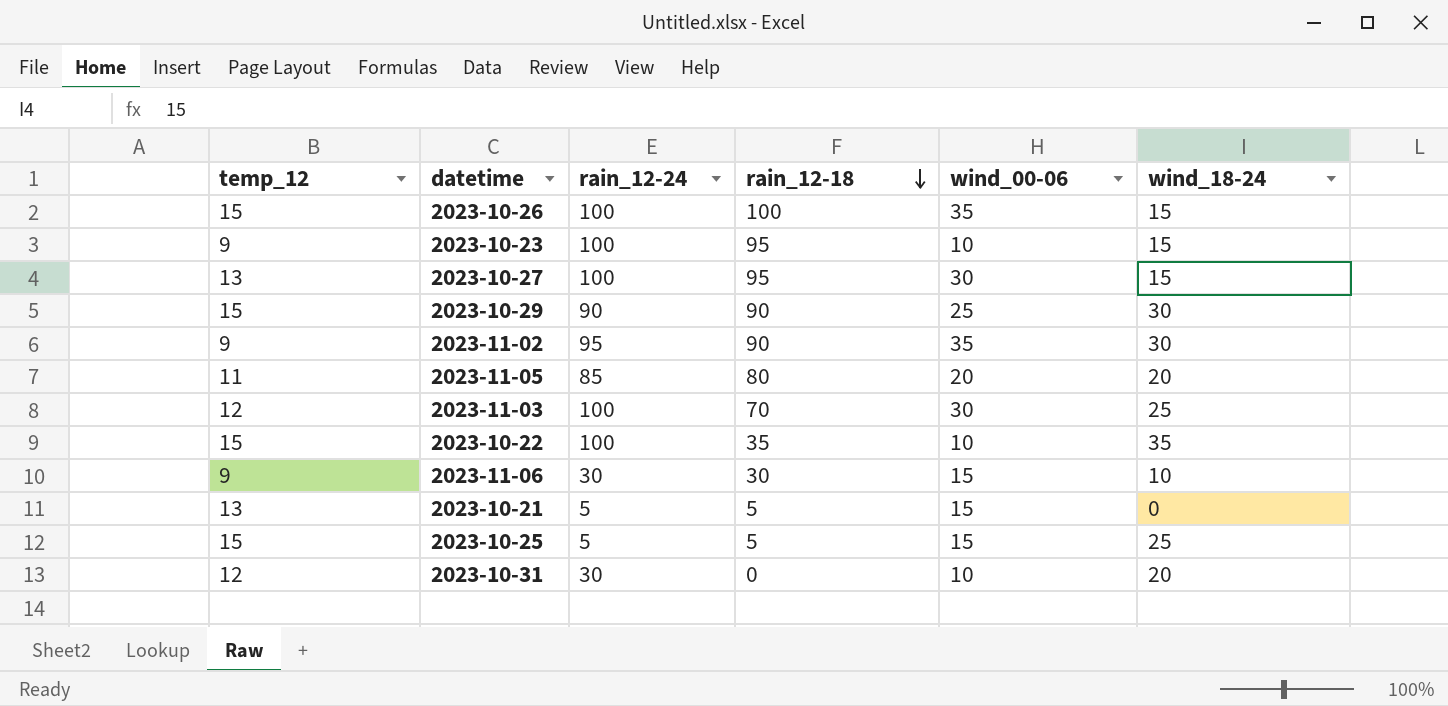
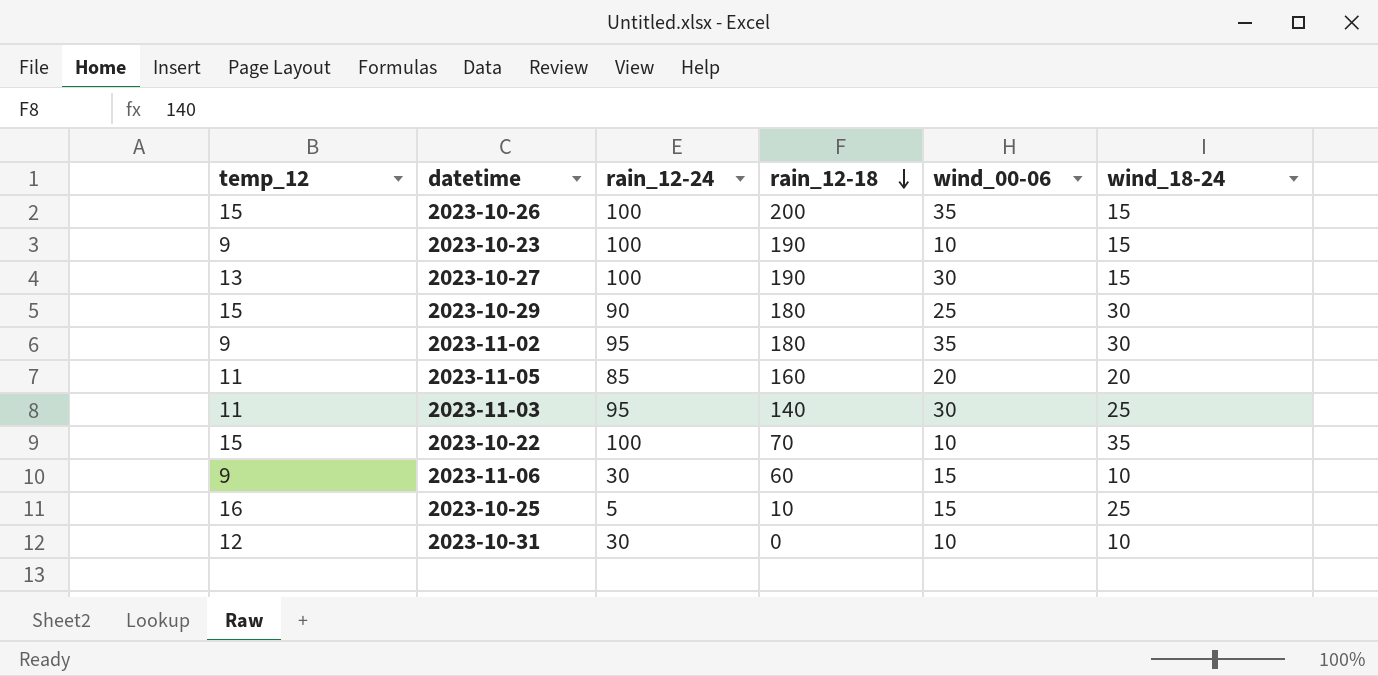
row 2023-10-21: 13 | 5 | 5 | 15 | 0 -> none
2023-10-26 | rain_12-18: 100 -> 200
2023-10-23 | rain_12-18: 95 -> 190
2023-10-27 | rain_12-18: 95 -> 190
2023-10-29 | rain_12-18: 90 -> 180
2023-11-02 | rain_12-18: 90 -> 180
2023-11-05 | rain_12-18: 80 -> 160
2023-11-03 | temp_12: 12 -> 11
2023-11-03 | rain_12-24: 100 -> 95
2023-11-03 | rain_12-18: 70 -> 140
2023-10-22 | rain_12-18: 35 -> 70
2023-11-06 | rain_12-18: 30 -> 60
2023-10-25 | temp_12: 15 -> 16
2023-10-25 | rain_12-18: 5 -> 10
2023-10-31 | wind_18-24: 20 -> 10

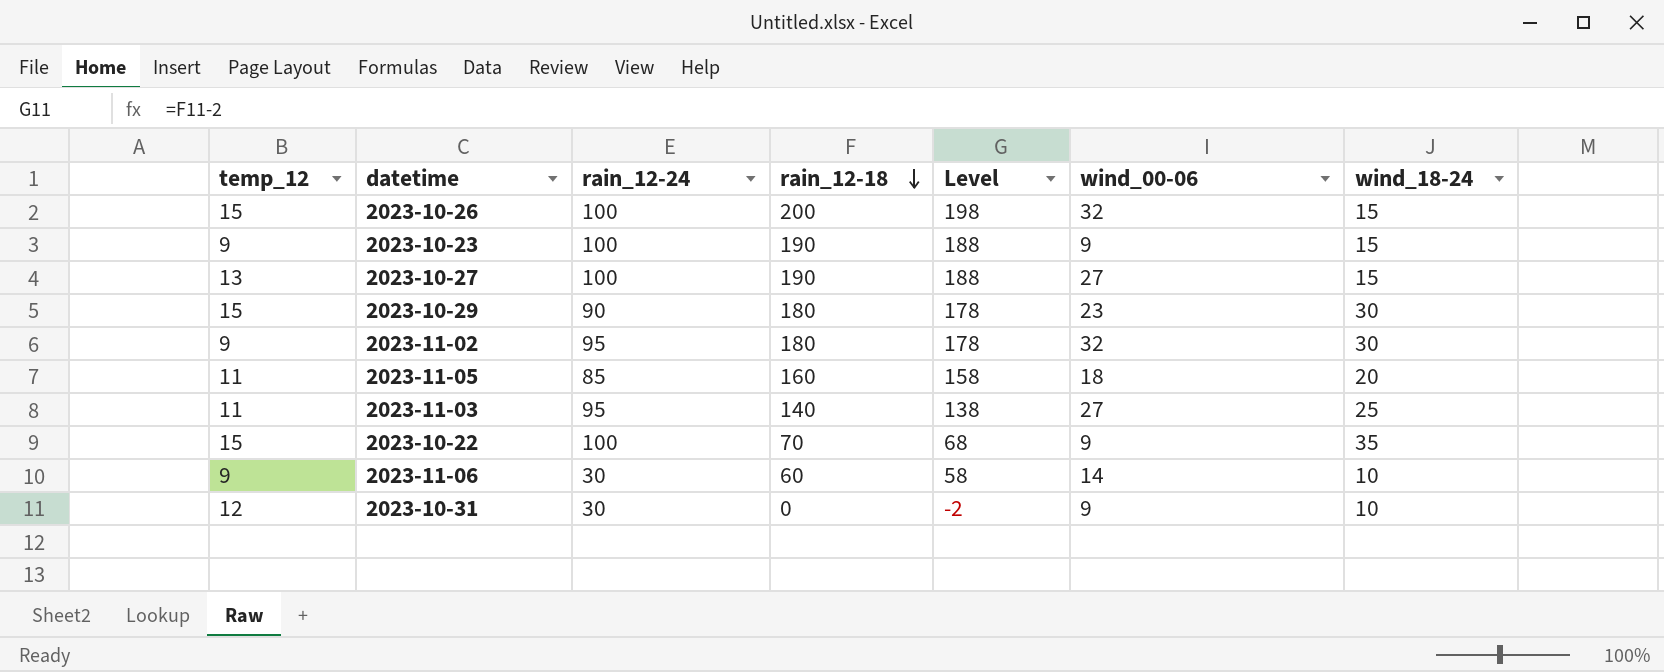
column Level | formula: none -> [rain_12-18] - 2
row 2023-10-25: 16 | 5 | 10 | 15 | 25 -> none
2023-10-26 | wind_00-06: 35 -> 32
2023-10-23 | wind_00-06: 10 -> 9
2023-10-27 | wind_00-06: 30 -> 27
2023-10-29 | wind_00-06: 25 -> 23
2023-11-02 | wind_00-06: 35 -> 32
2023-11-05 | wind_00-06: 20 -> 18
2023-11-03 | wind_00-06: 30 -> 27
2023-10-22 | wind_00-06: 10 -> 9
2023-11-06 | wind_00-06: 15 -> 14
2023-10-31 | wind_00-06: 10 -> 9

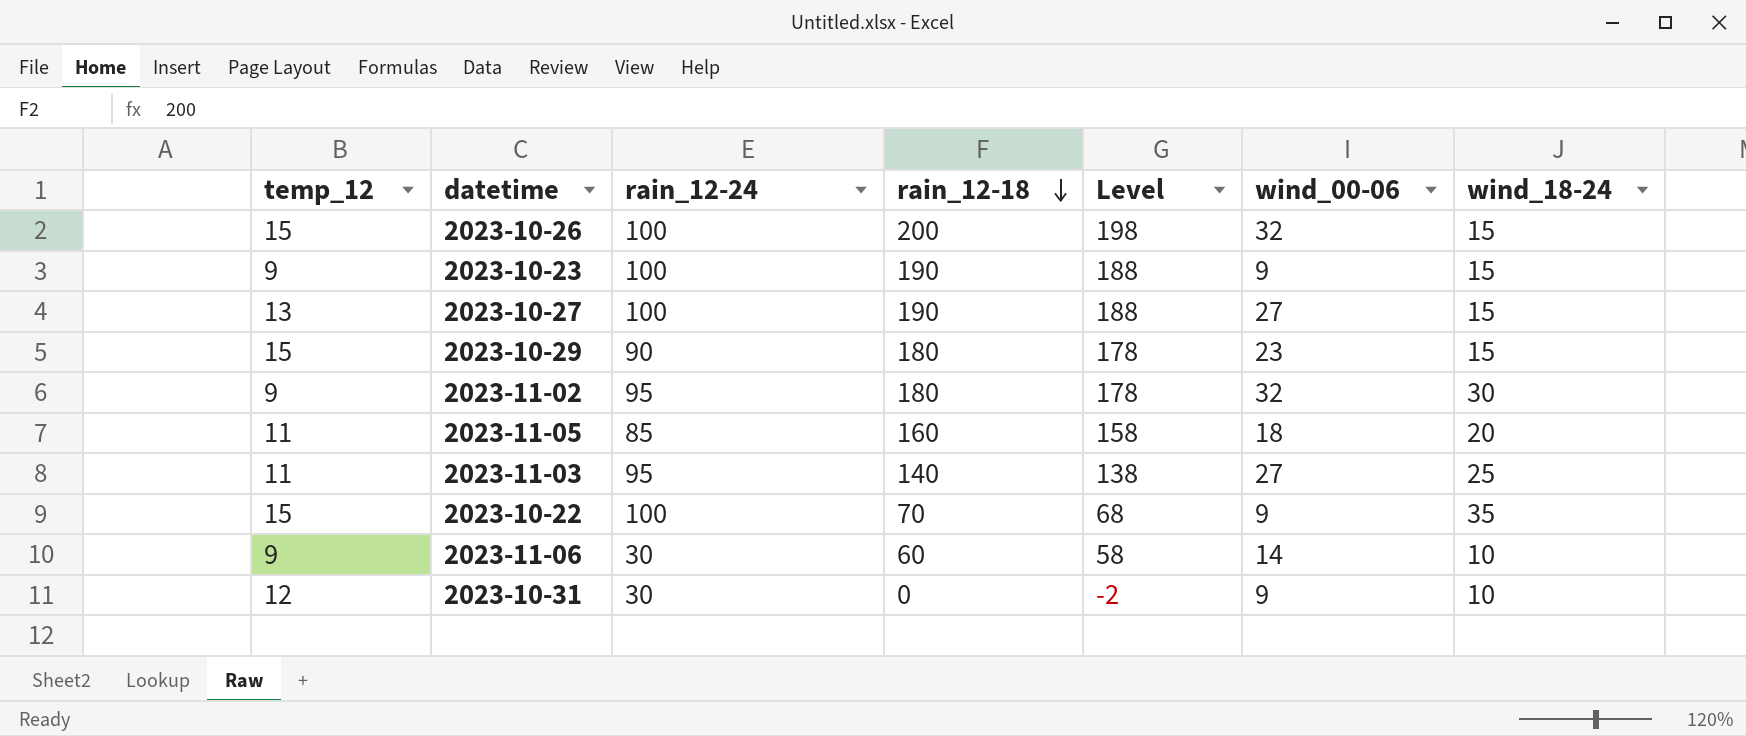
2023-10-29 | wind_18-24: 30 -> 15

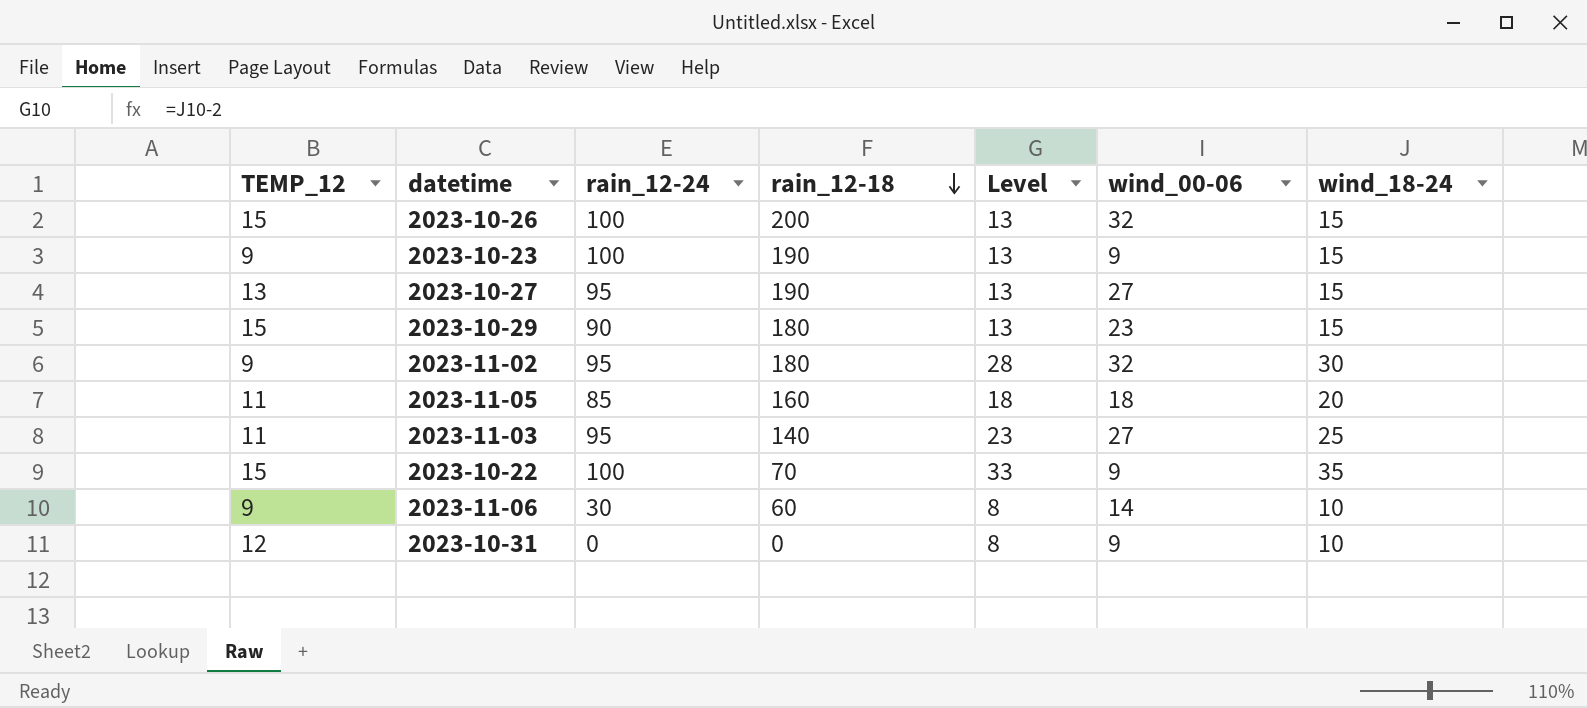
column name: temp_12 -> TEMP_12
column Level | formula: [rain_12-18] - 2 -> [wind_18-24] - 2
2023-10-27 | rain_12-24: 100 -> 95
2023-10-31 | rain_12-24: 30 -> 0

